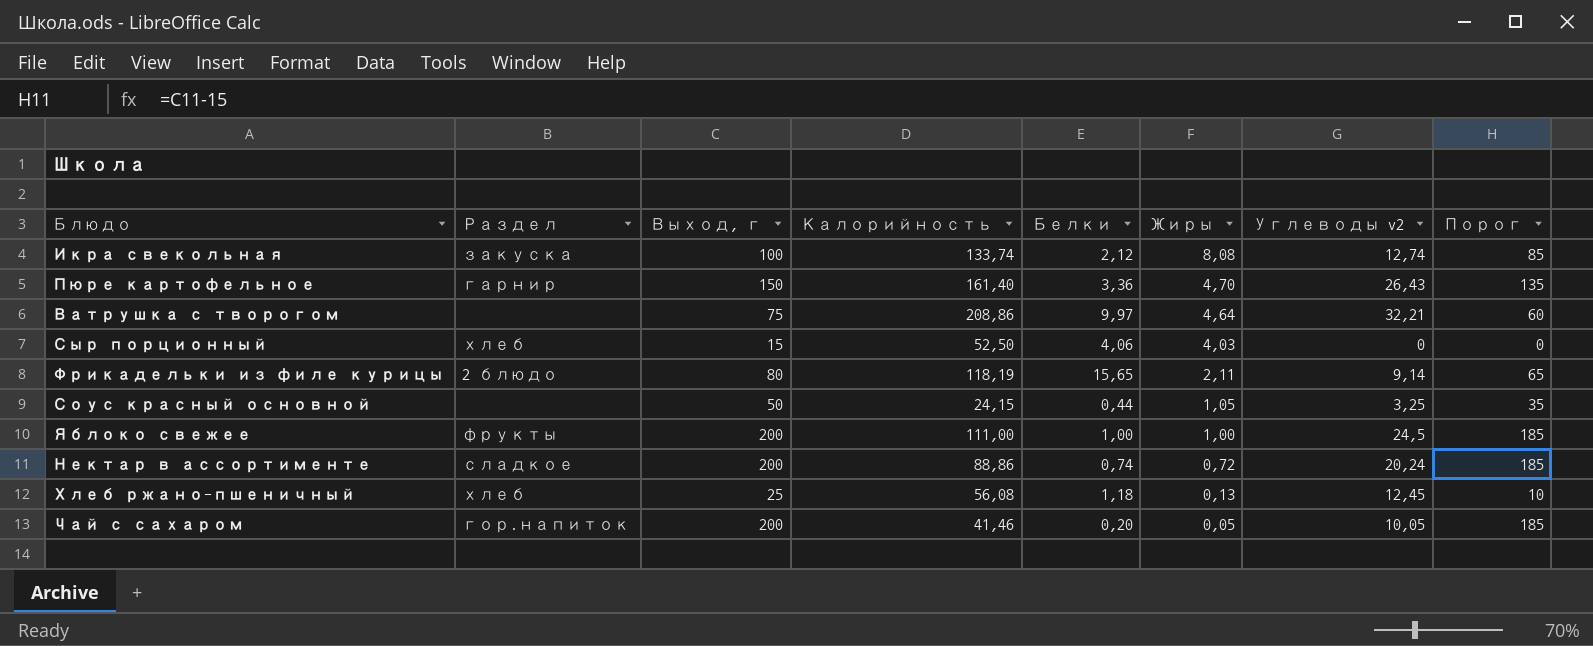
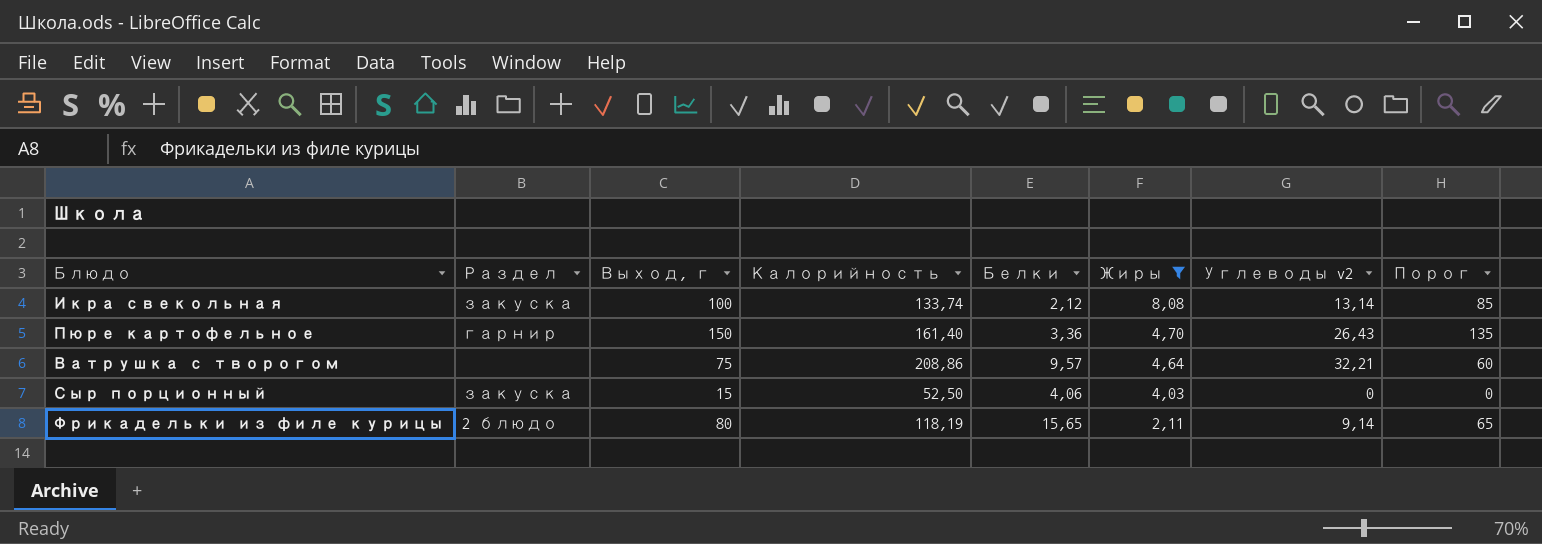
filter: none -> Жиры >= 2,11
Икра свекольная | Углеводы v2: 12,74 -> 13,14
Ватрушка с творогом | Белки: 9,97 -> 9,57
Сыр порционный | Раздел: хлеб -> закуска

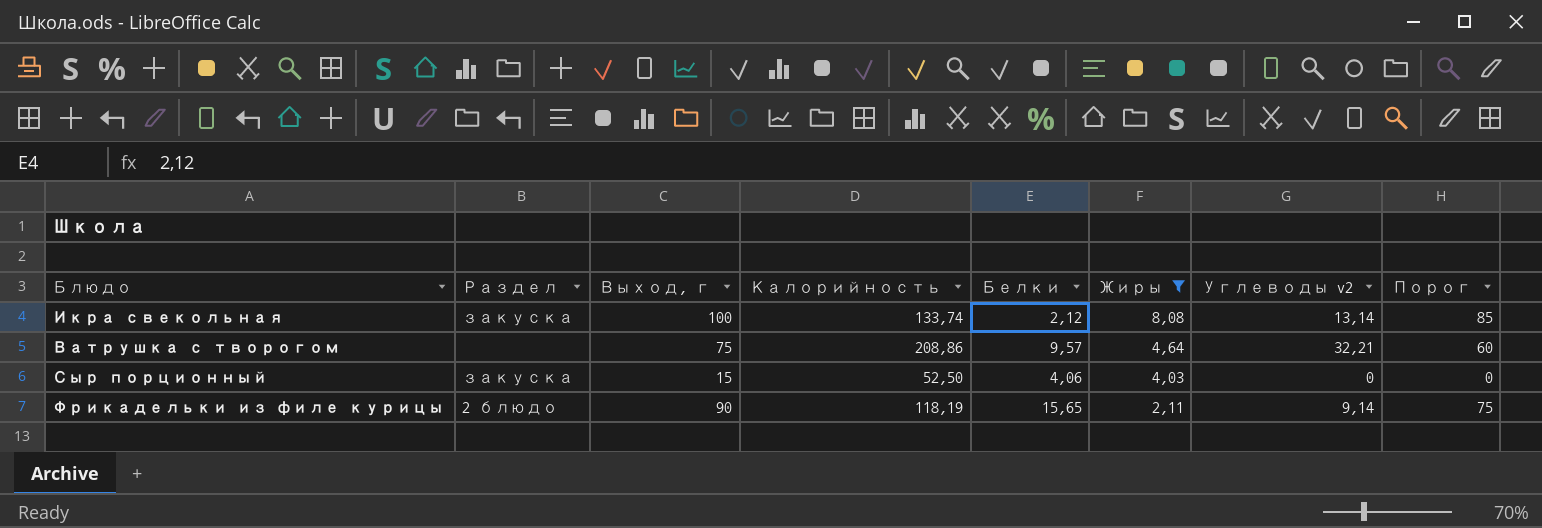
row Пюре картофельное: гарнир | 150 | 161,40 | 3,36 | 4,70 | 26,43 | 135 -> none
Фрикадельки из филе курицы | Выход, г: 80 -> 90
Фрикадельки из филе курицы | Порог: 65 -> 75

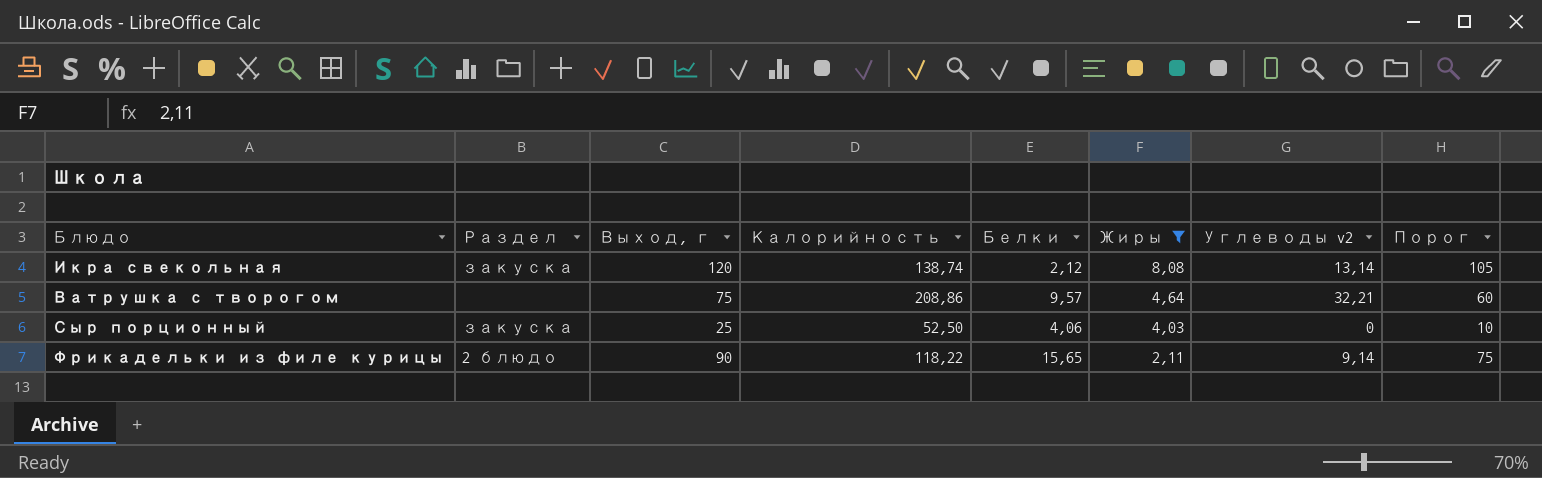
Икра свекольная | Выход, г: 100 -> 120
Икра свекольная | Калорийность: 133,74 -> 138,74
Икра свекольная | Порог: 85 -> 105
Сыр порционный | Выход, г: 15 -> 25
Сыр порционный | Порог: 0 -> 10
Фрикадельки из филе курицы | Калорийность: 118,19 -> 118,22

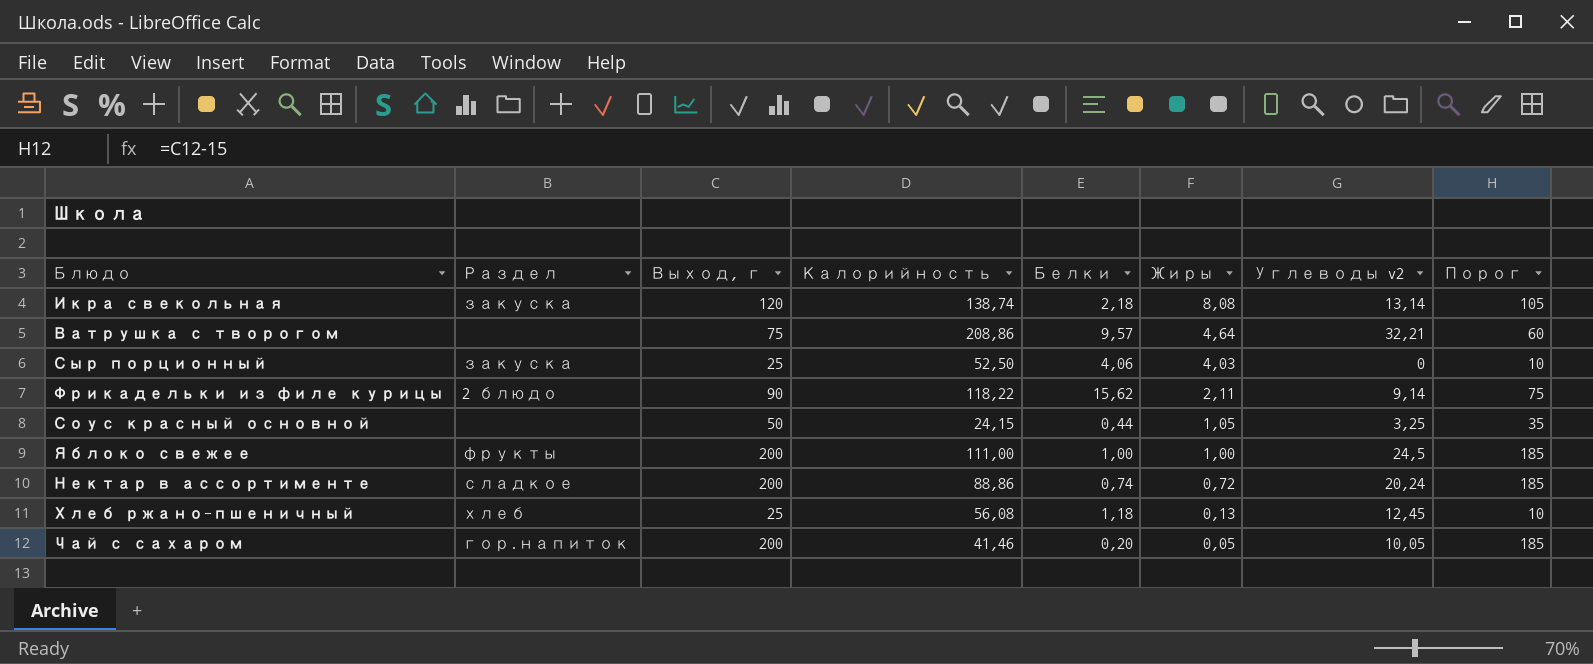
filter: Жиры >= 2,11 -> none
Икра свекольная | Белки: 2,12 -> 2,18
Фрикадельки из филе курицы | Белки: 15,65 -> 15,62

